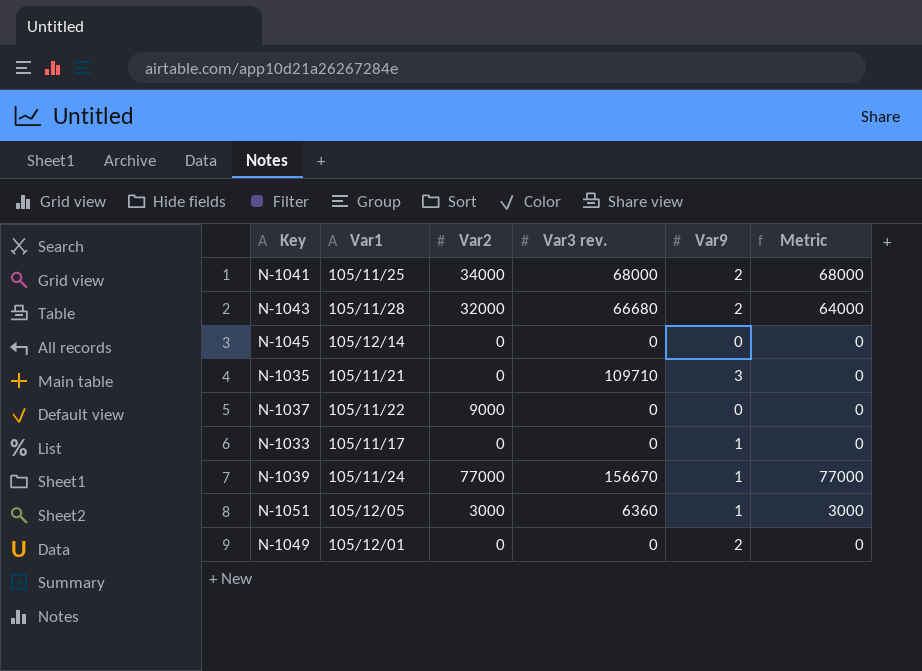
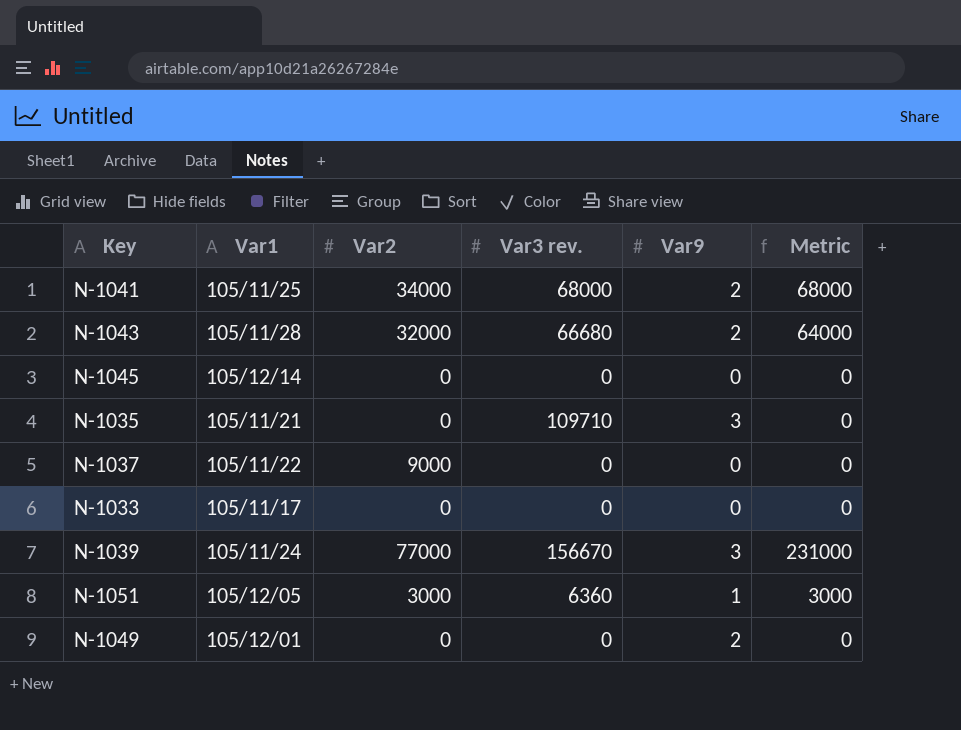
N-1033 | Var9: 1 -> 0
N-1039 | Var9: 1 -> 3
N-1039 | Metric: 77000 -> 231000

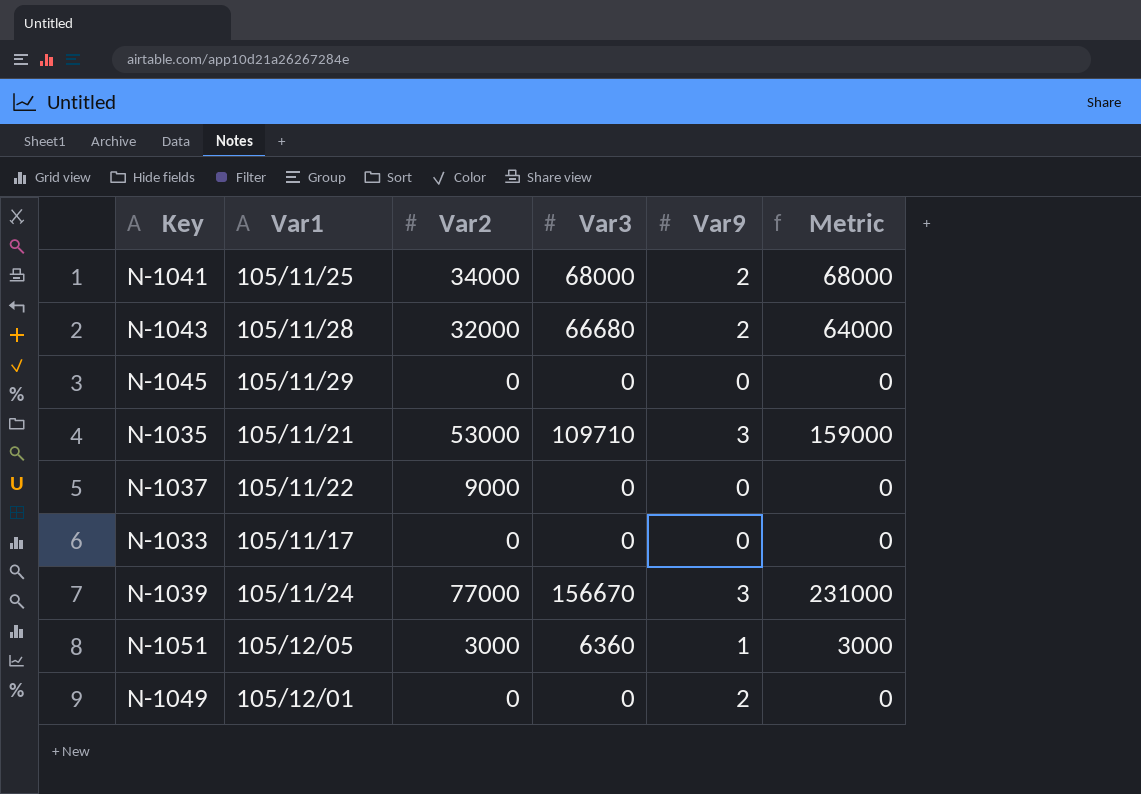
column name: Var3 rev. -> Var3
N-1045 | Var1: 105/12/14 -> 105/11/29
N-1035 | Var2: 0 -> 53000
N-1035 | Metric: 0 -> 159000

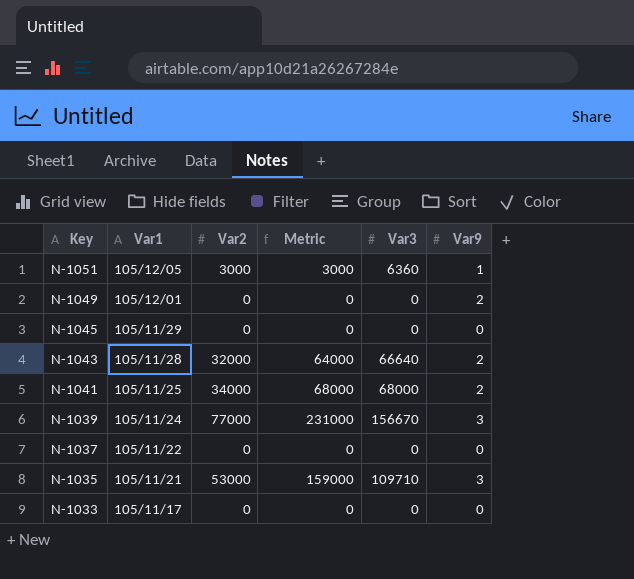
row order: none -> Key descending
column Metric | position: 6 -> 4
N-1043 | Var3: 66680 -> 66640
N-1037 | Var2: 9000 -> 0

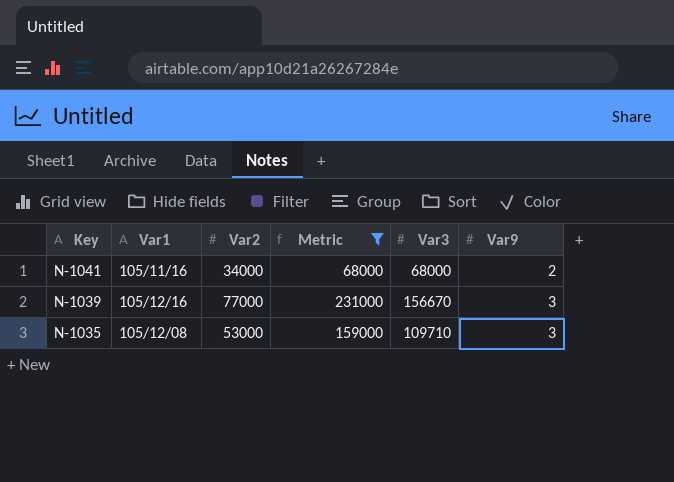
filter: none -> Metric >= 68000
N-1041 | Var1: 105/11/25 -> 105/11/16
N-1039 | Var1: 105/11/24 -> 105/12/16
N-1035 | Var1: 105/11/21 -> 105/12/08

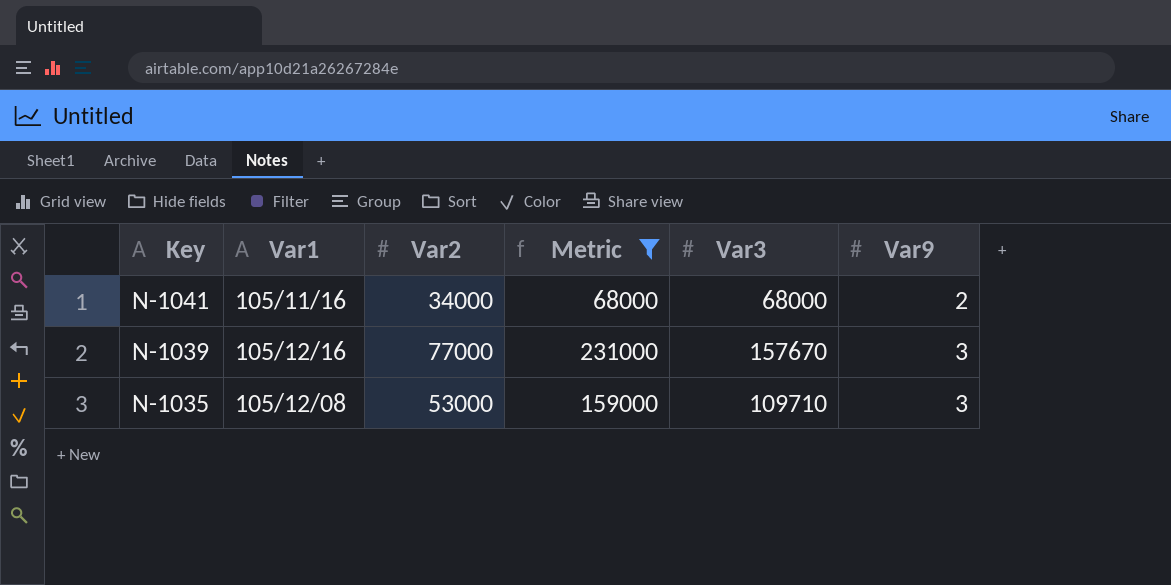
N-1039 | Var3: 156670 -> 157670

